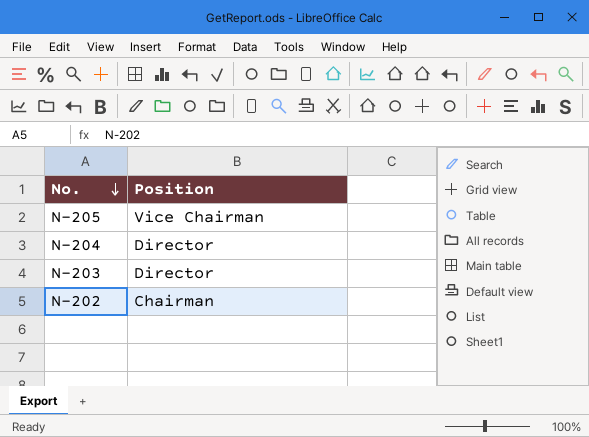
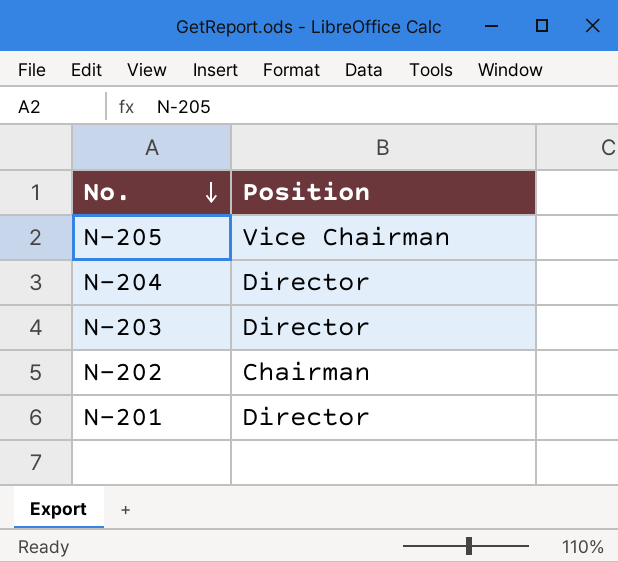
row N-201: none -> Director

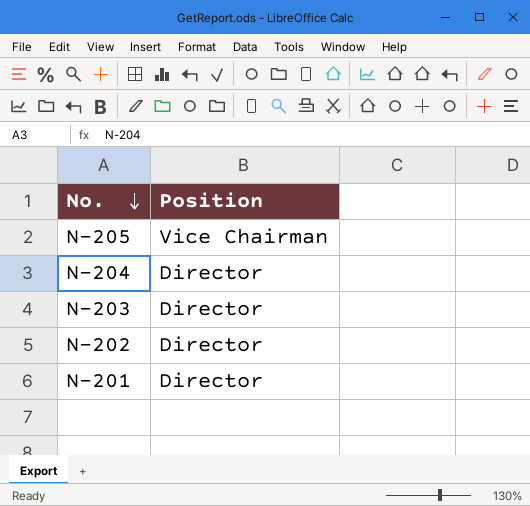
N-202 | Position: Chairman -> Director

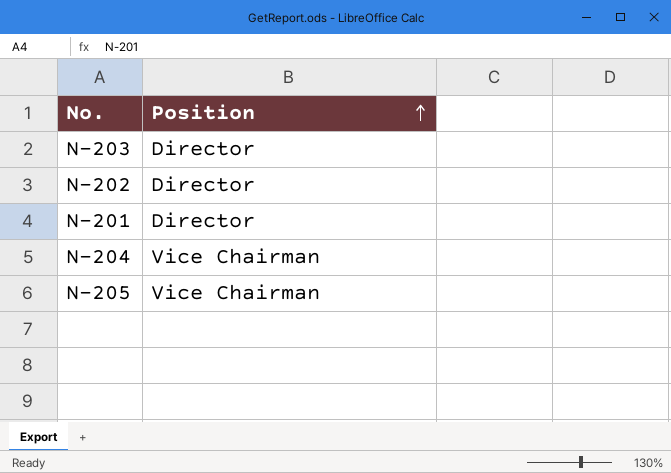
row order: No. descending -> Position ascending
N-204 | Position: Director -> Vice Chairman

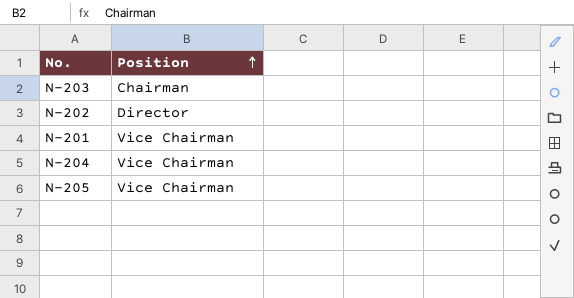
N-203 | Position: Director -> Chairman
N-201 | Position: Director -> Vice Chairman

